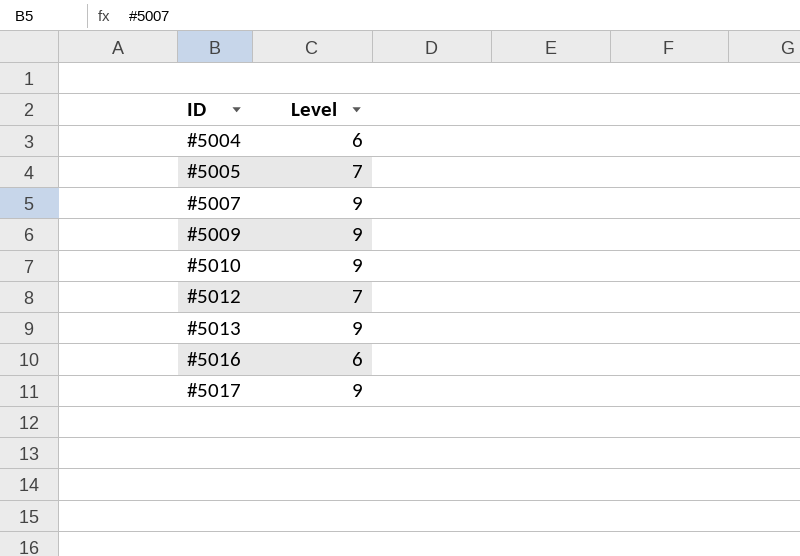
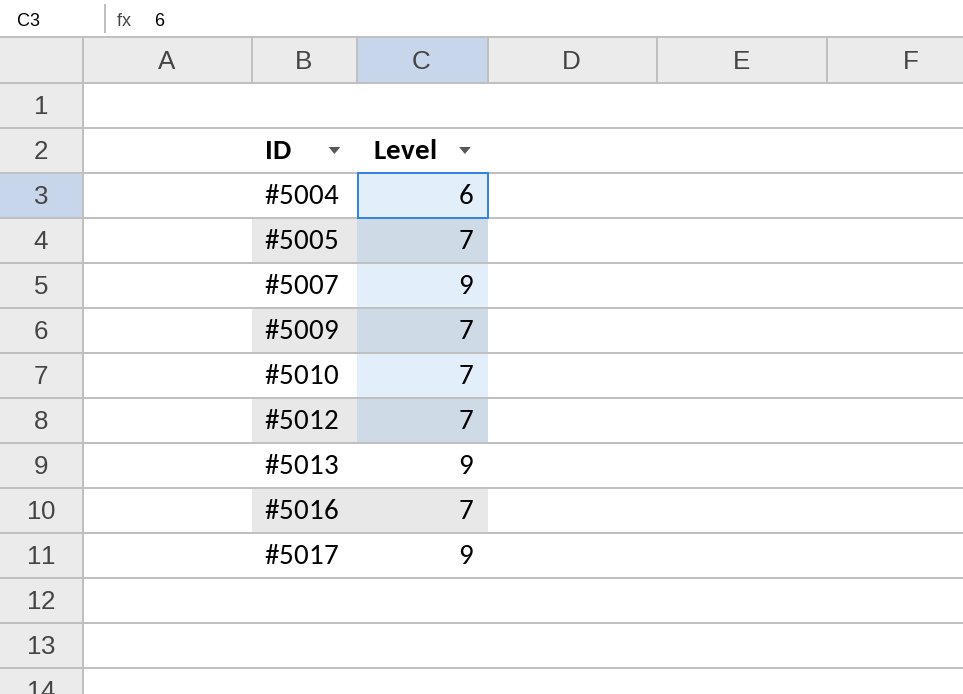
#5009 | Level: 9 -> 7
#5010 | Level: 9 -> 7
#5016 | Level: 6 -> 7

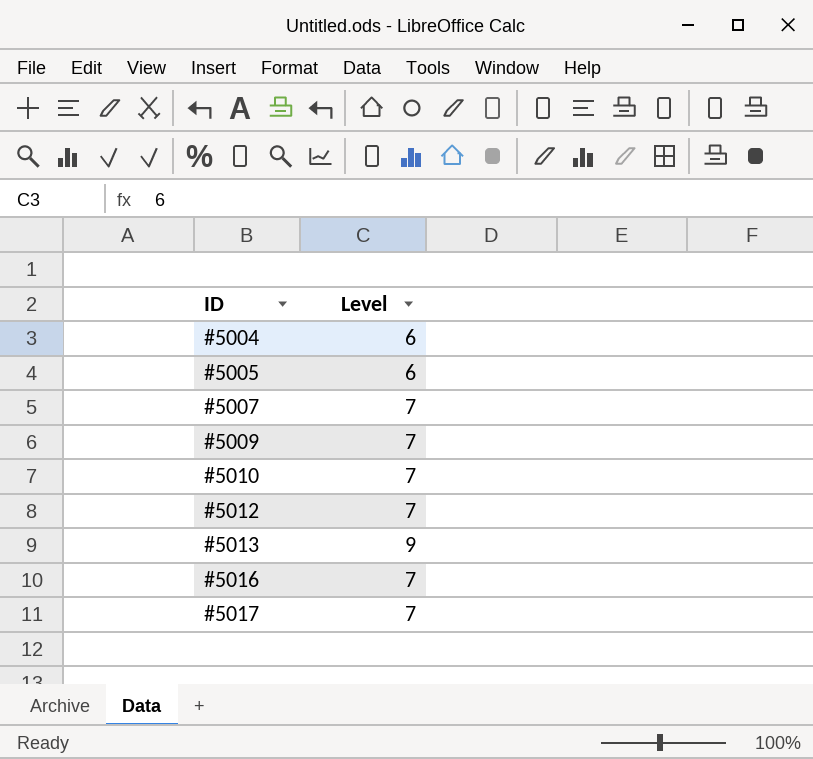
#5005 | Level: 7 -> 6
#5007 | Level: 9 -> 7
#5017 | Level: 9 -> 7

